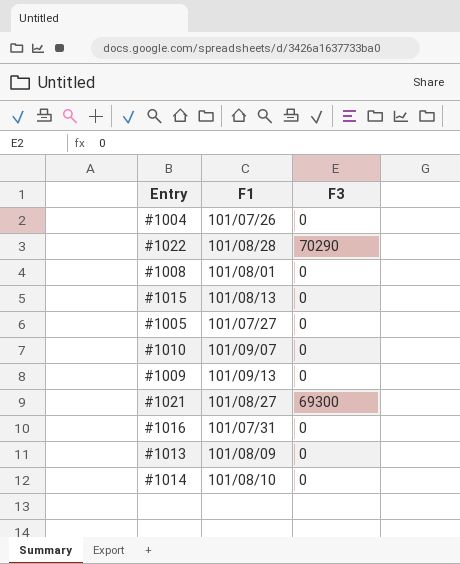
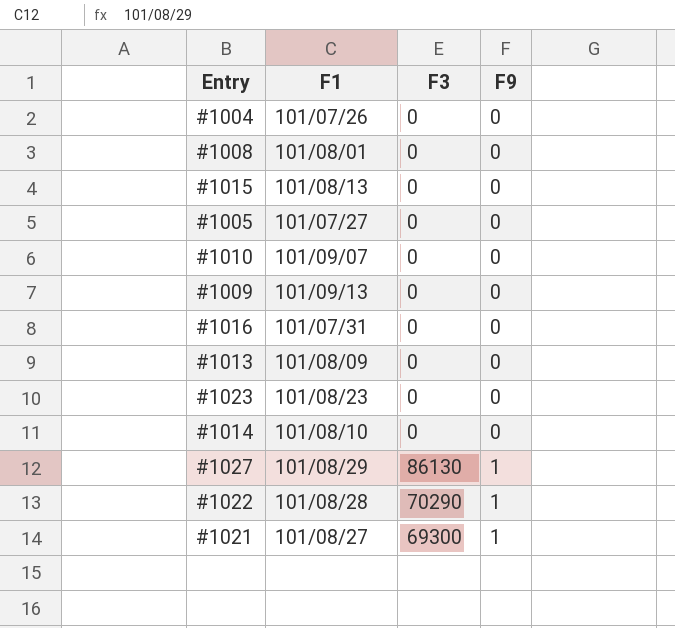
row order: none -> F9 ascending
column F9 | position: none -> 4
row #1023: none -> 101/08/23 | 0 | 0
row #1027: none -> 101/08/29 | 86130 | 1

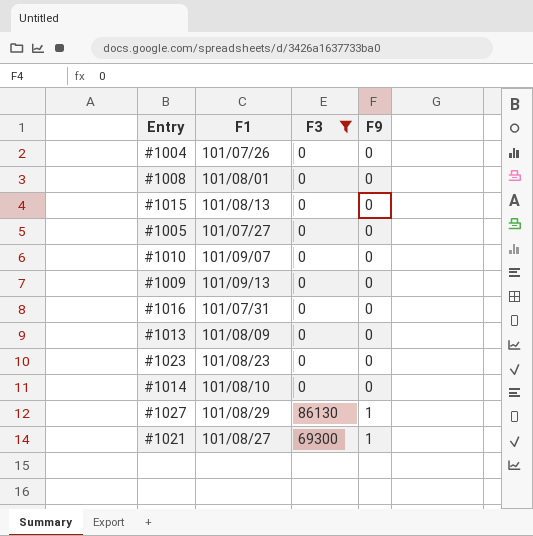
filter: none -> F3 != 70290

